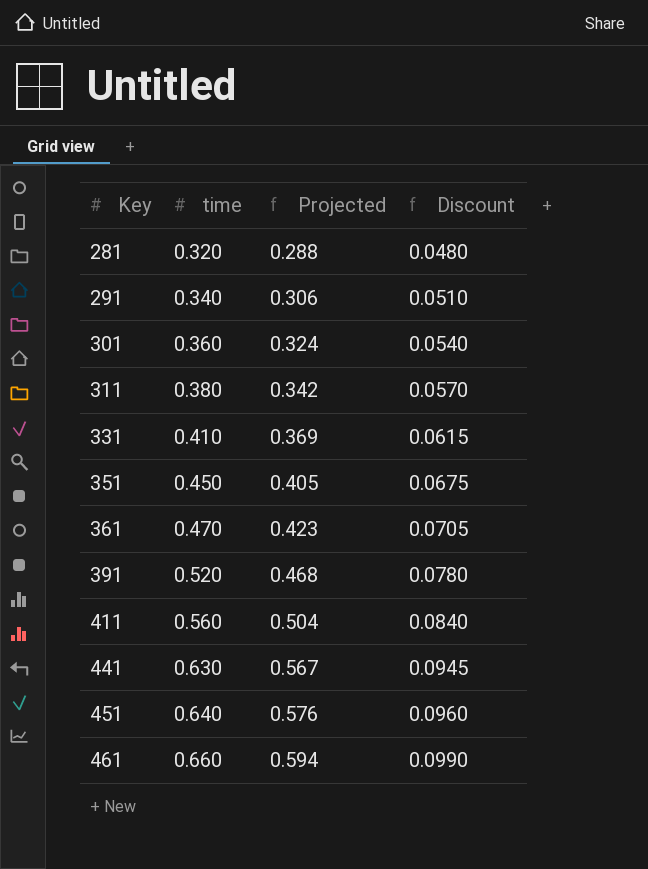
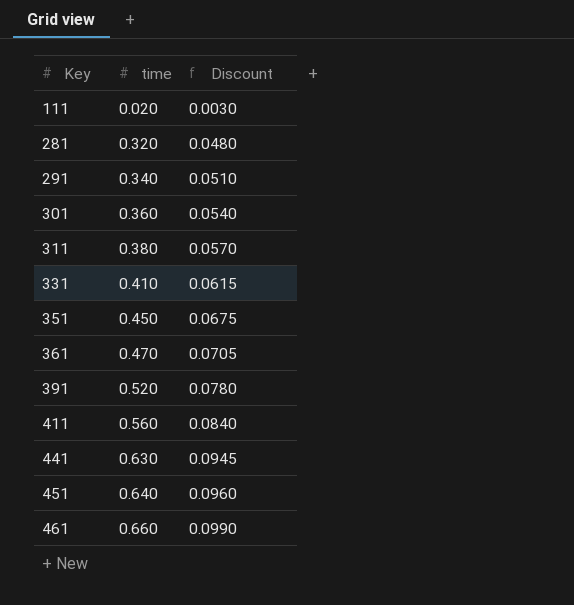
column Projected | formula: [time] * 0.9 -> none
row 111: none -> 0.020 | 0.0030

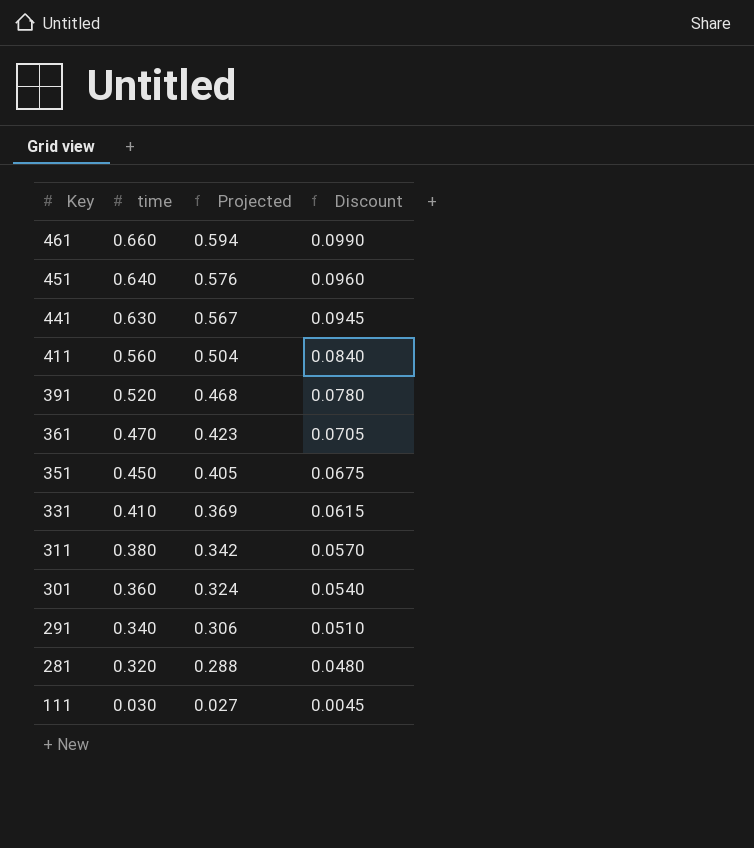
row order: Key ascending -> Key descending
column Projected | formula: none -> [time] * 0.9
111 | time: 0.020 -> 0.030
111 | Discount: 0.0030 -> 0.0045

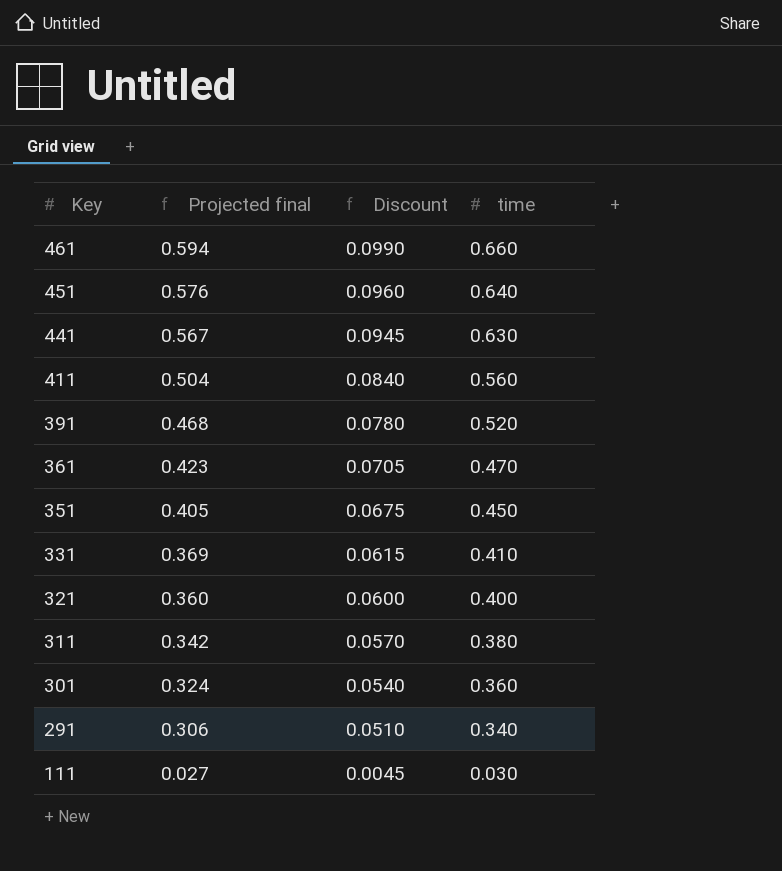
column name: Projected -> Projected final
column time | position: 2 -> 4
row 281: 0.320 | 0.288 | 0.0480 -> none
row 321: none -> 0.360 | 0.0600 | 0.400

